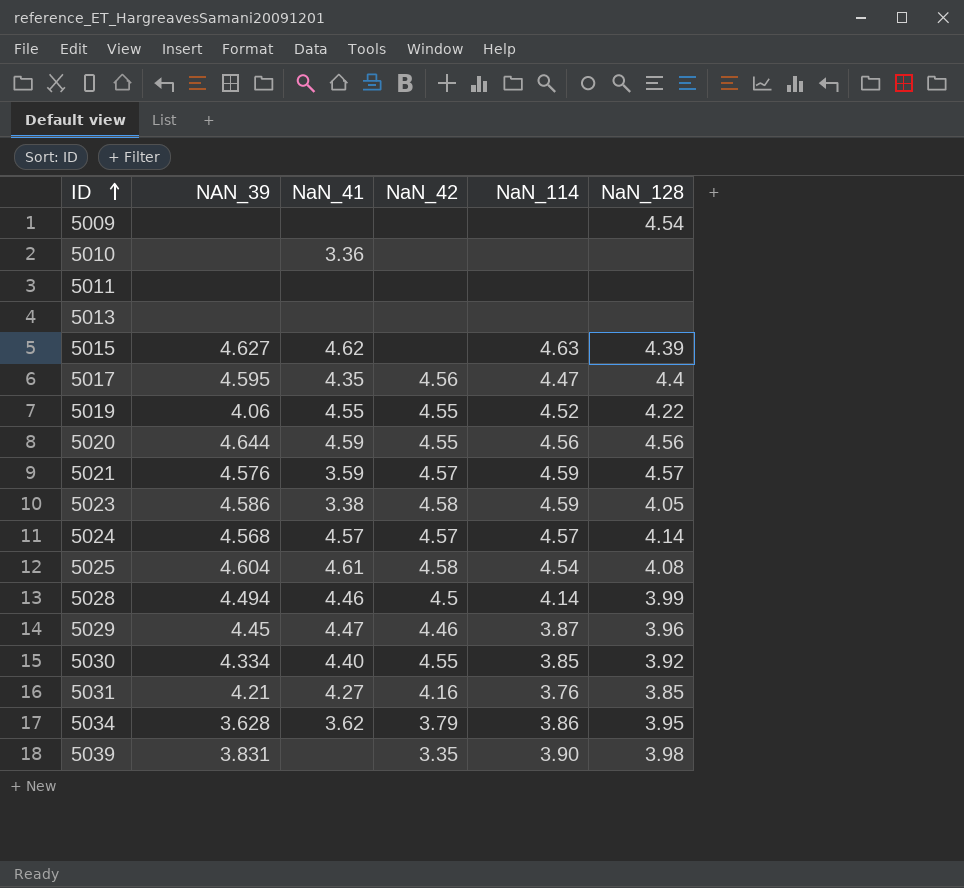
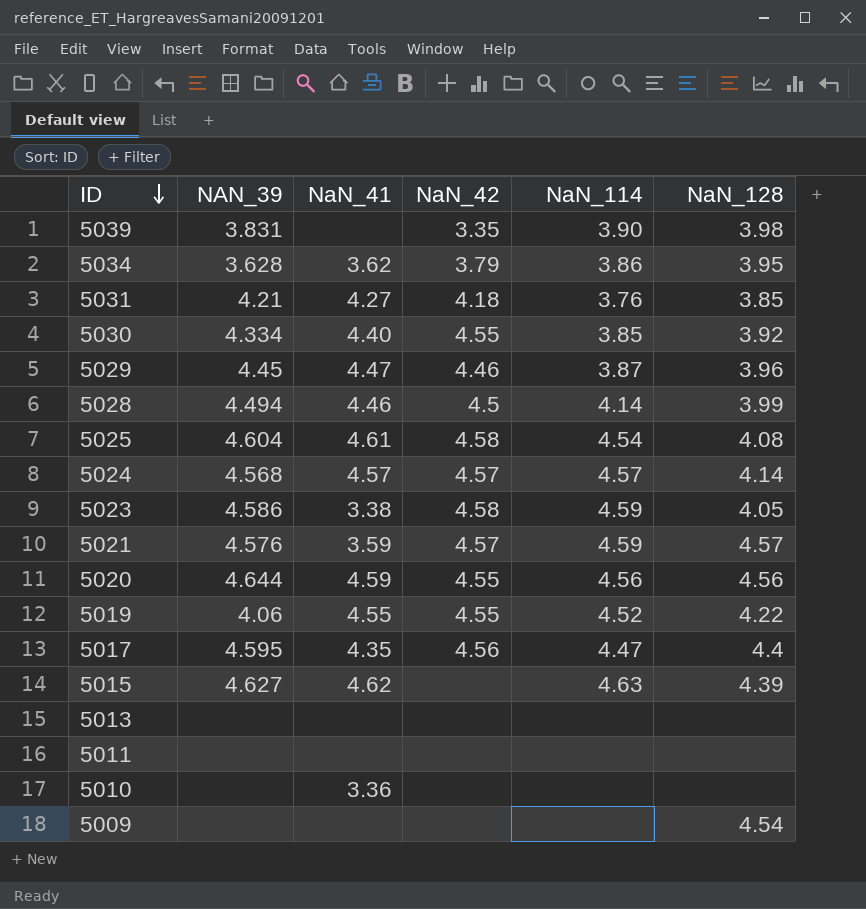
row order: ID ascending -> ID descending
5031 | NaN_42: 4.16 -> 4.18

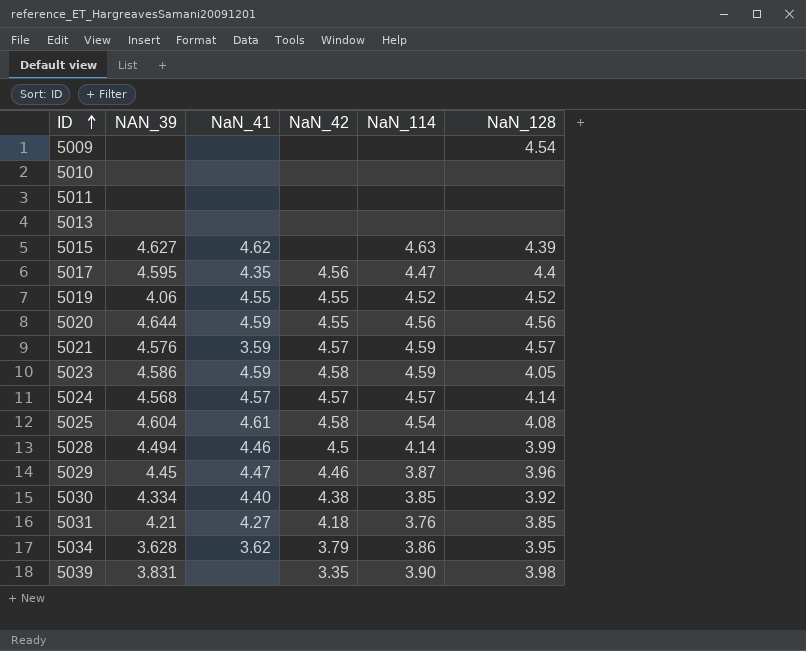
row order: ID descending -> ID ascending
5010 | NaN_41: 3.36 -> none
5019 | NaN_128: 4.22 -> 4.52
5023 | NaN_41: 3.38 -> 4.59
5030 | NaN_42: 4.55 -> 4.38

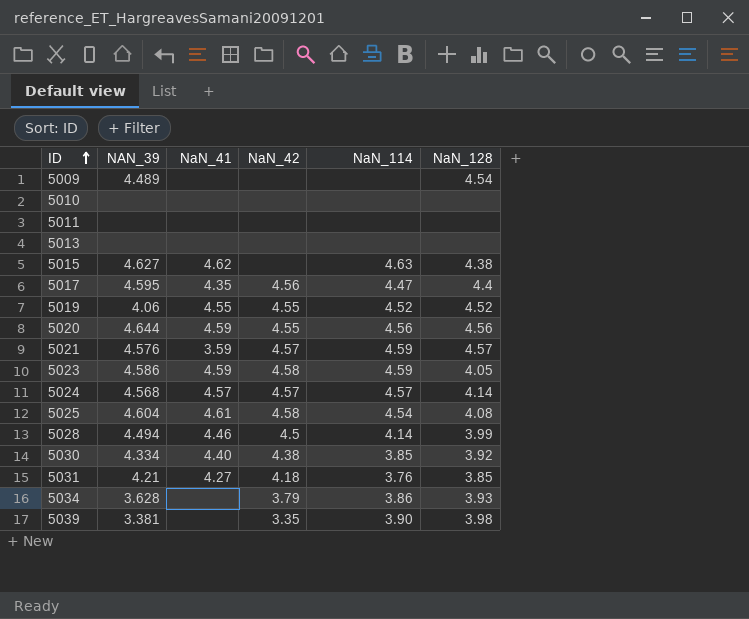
row 5029: 4.45 | 4.47 | 4.46 | 3.87 | 3.96 -> none
5009 | NAN_39: none -> 4.489
5015 | NaN_128: 4.39 -> 4.38
5034 | NaN_41: 3.62 -> none
5034 | NaN_128: 3.95 -> 3.93
5039 | NAN_39: 3.831 -> 3.381

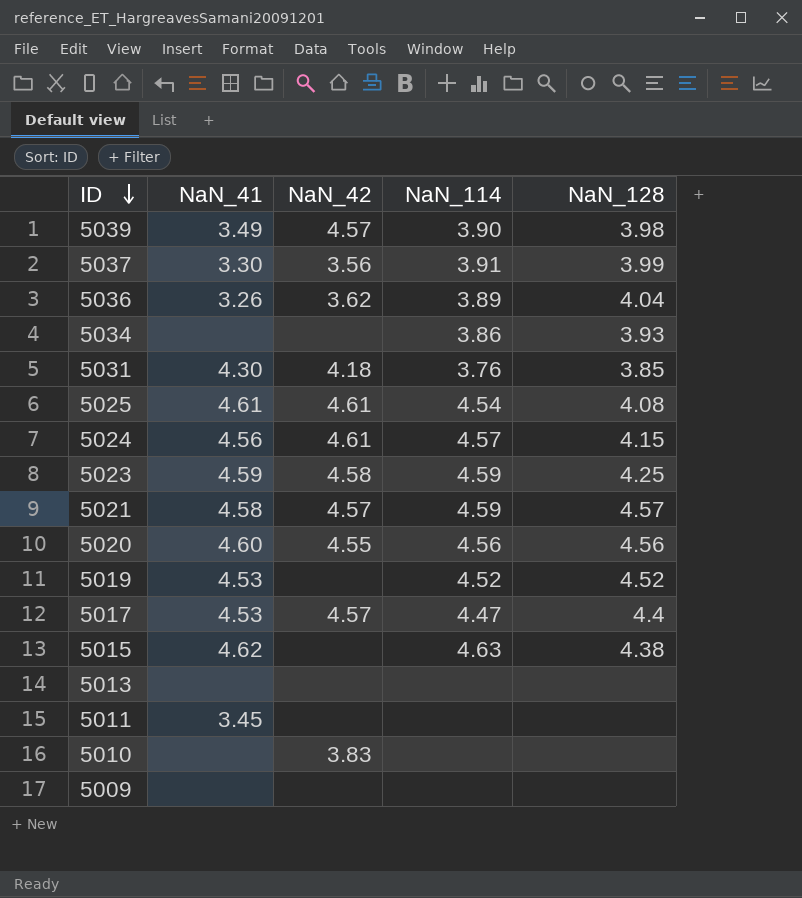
row order: ID ascending -> ID descending
column NAN_39 | position: 2 -> none
row 5028: 4.494 | 4.46 | 4.5 | 4.14 | 3.99 -> none
row 5030: 4.334 | 4.40 | 4.38 | 3.85 | 3.92 -> none
5039 | NaN_41: none -> 3.49
5039 | NaN_42: 3.35 -> 4.57
row 5037: none -> 3.30 | 3.56 | 3.91 | 3.99
row 5036: none -> 3.26 | 3.62 | 3.89 | 4.04
5034 | NaN_42: 3.79 -> none
5031 | NaN_41: 4.27 -> 4.30
5025 | NaN_42: 4.58 -> 4.61
5024 | NaN_41: 4.57 -> 4.56
5024 | NaN_42: 4.57 -> 4.61
5024 | NaN_128: 4.14 -> 4.15
5023 | NaN_128: 4.05 -> 4.25
5021 | NaN_41: 3.59 -> 4.58
5020 | NaN_41: 4.59 -> 4.60
5019 | NaN_41: 4.55 -> 4.53
5019 | NaN_42: 4.55 -> none
5017 | NaN_41: 4.35 -> 4.53
5017 | NaN_42: 4.56 -> 4.57
5011 | NaN_41: none -> 3.45
5010 | NaN_42: none -> 3.83
5009 | NaN_128: 4.54 -> none

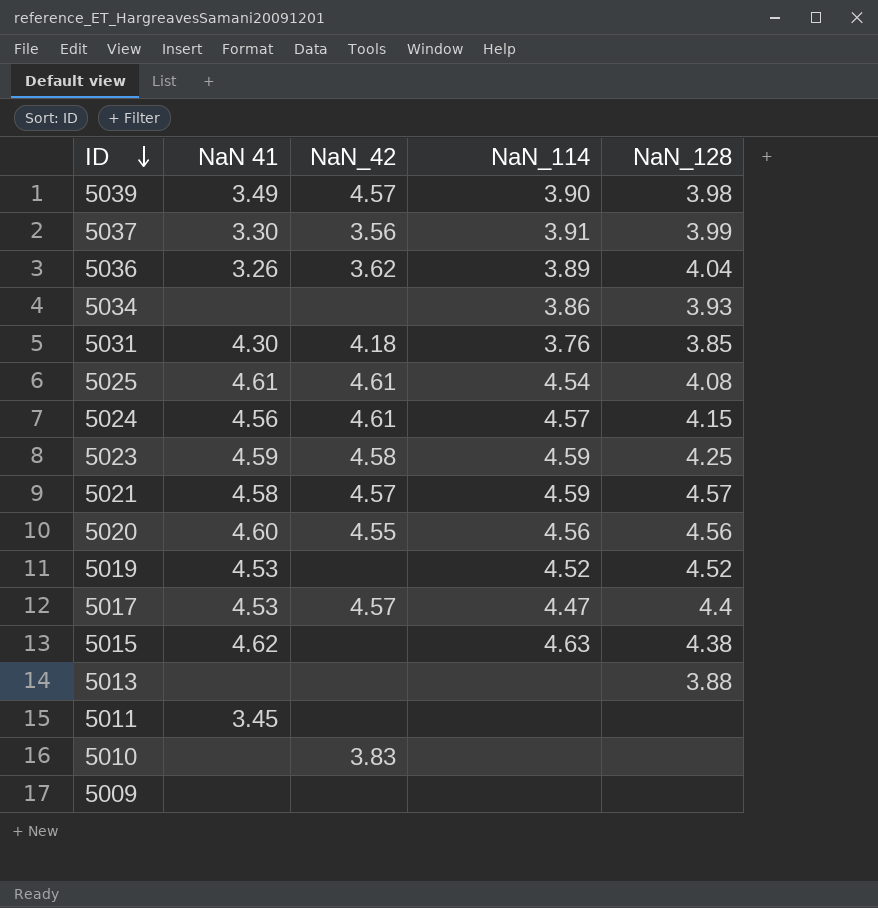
column name: NaN_41 -> NaN 41
5013 | NaN_128: none -> 3.88

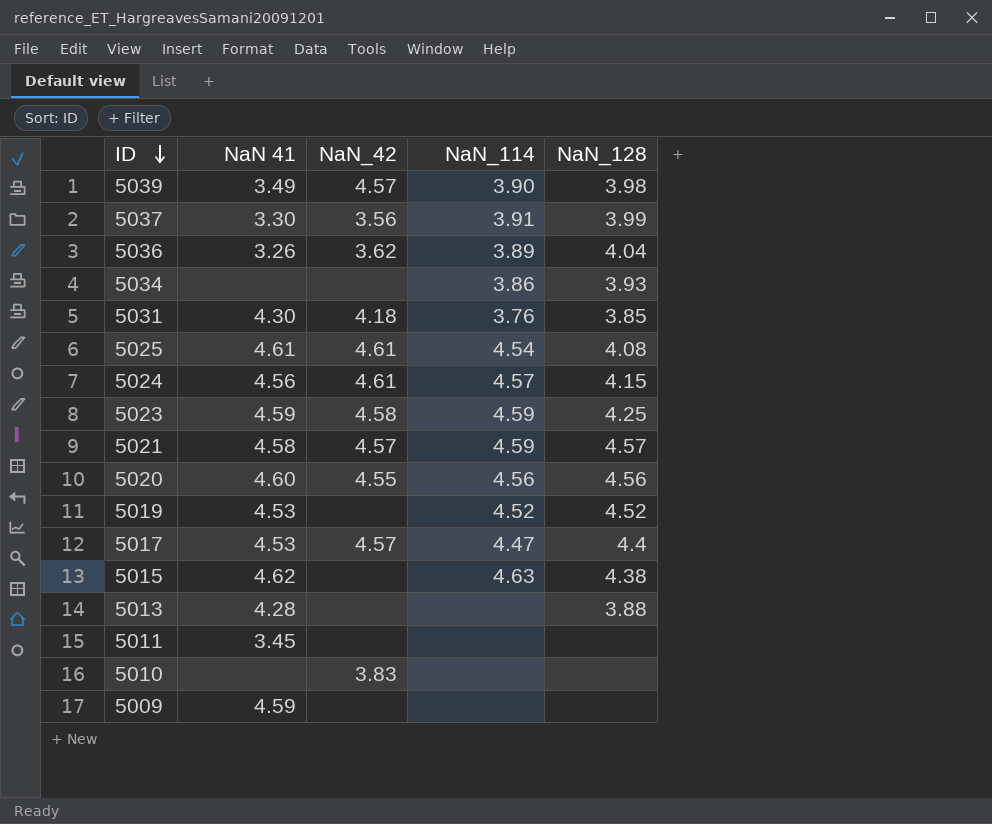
5013 | NaN 41: none -> 4.28
5009 | NaN 41: none -> 4.59

